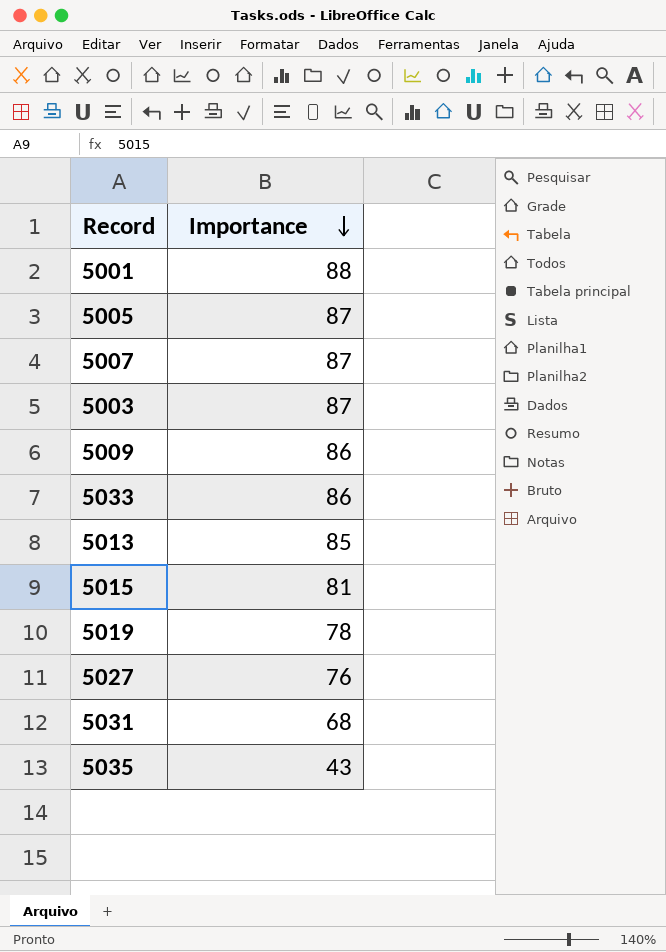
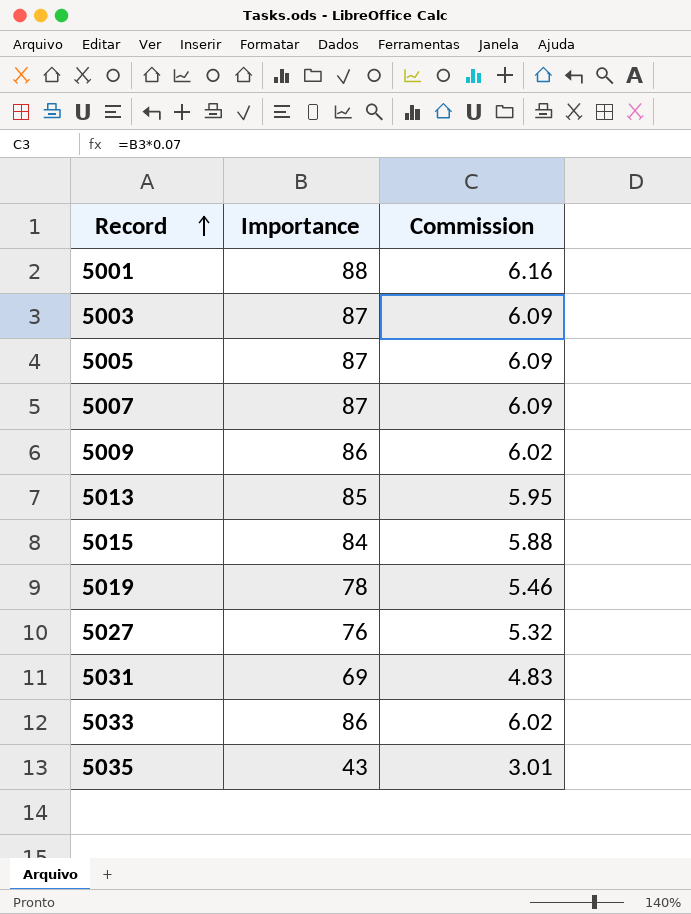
row order: Importance descending -> Record ascending
column Commission | formula: none -> [Importance] * 0.07
5015 | Importance: 81 -> 84
5031 | Importance: 68 -> 69

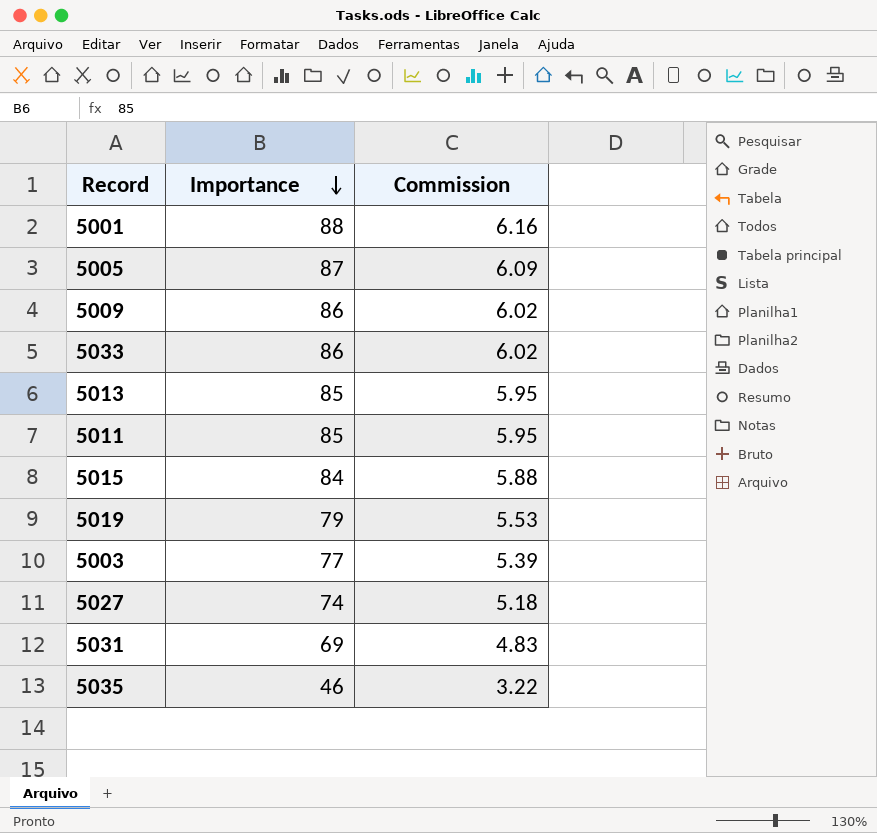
row order: Record ascending -> Importance descending
row 5007: 87 | 6.09 -> none
row 5011: none -> 85 | 5.95
5019 | Importance: 78 -> 79
5019 | Commission: 5.46 -> 5.53
5003 | Importance: 87 -> 77
5003 | Commission: 6.09 -> 5.39
5027 | Importance: 76 -> 74
5027 | Commission: 5.32 -> 5.18
5035 | Importance: 43 -> 46
5035 | Commission: 3.01 -> 3.22

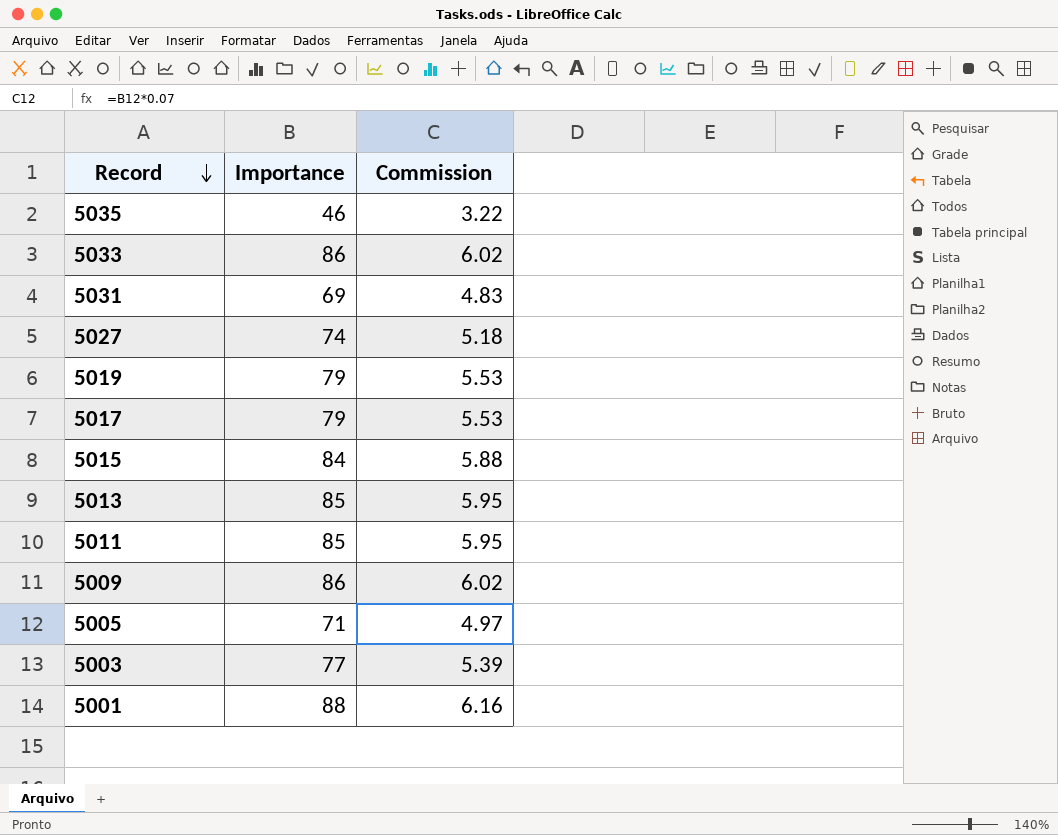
row order: Importance descending -> Record descending
row 5017: none -> 79 | 5.53
5005 | Importance: 87 -> 71
5005 | Commission: 6.09 -> 4.97

